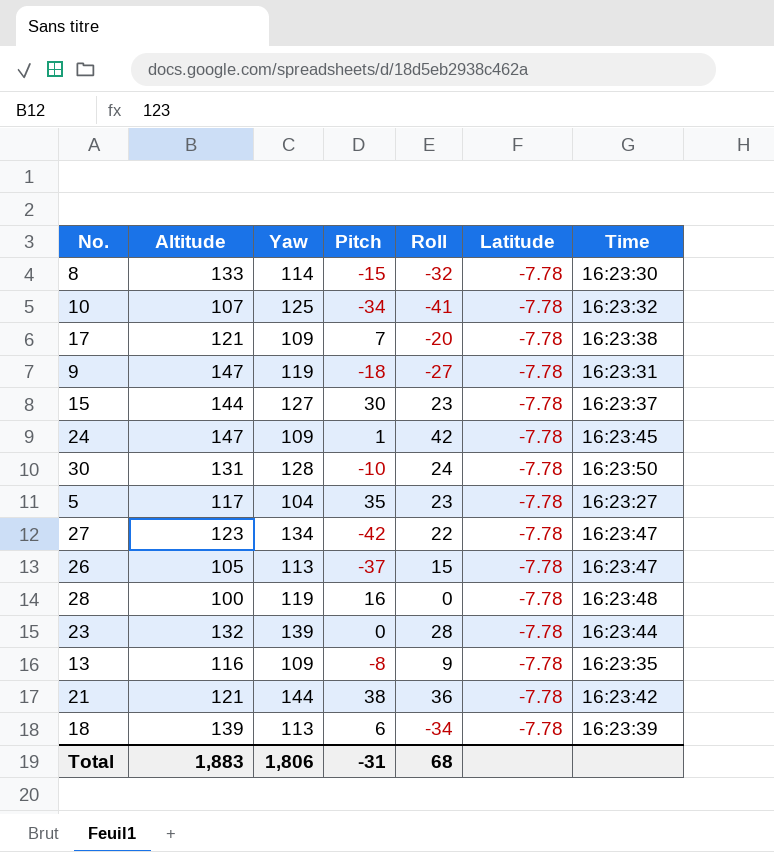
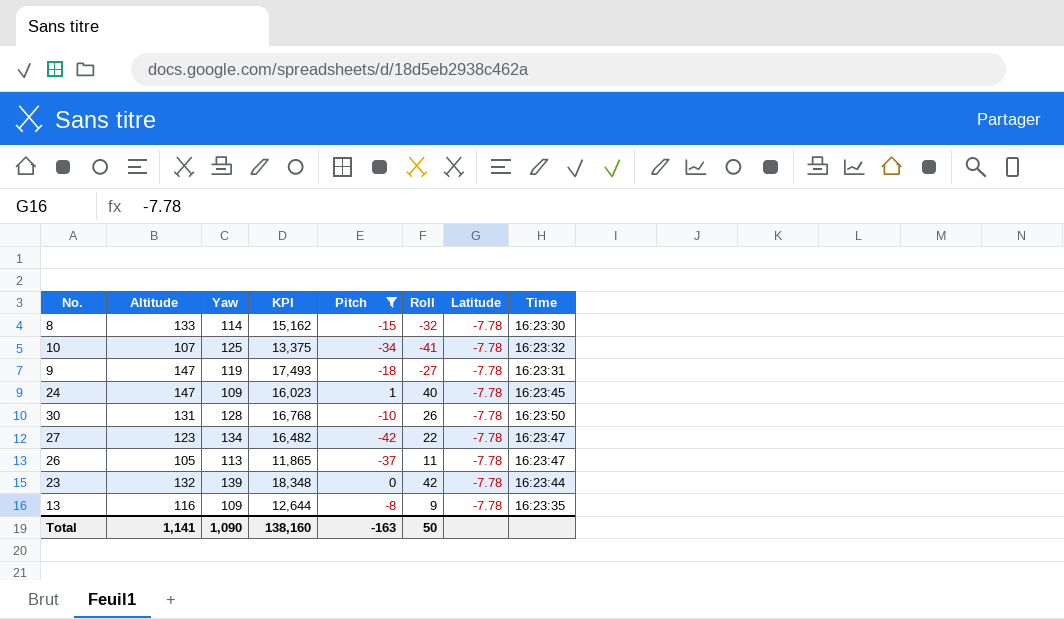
filter: none -> Pitch <= 1
column KPI | formula: none -> [Altitude] * [Yaw]
24 | Roll: 42 -> 40
30 | Roll: 24 -> 26
26 | Roll: 15 -> 11
23 | Roll: 28 -> 42
Total | Altitude: 1,883 -> 1,141
Total | Yaw: 1,806 -> 1,090
Total | Pitch: -31 -> -163
Total | Roll: 68 -> 50

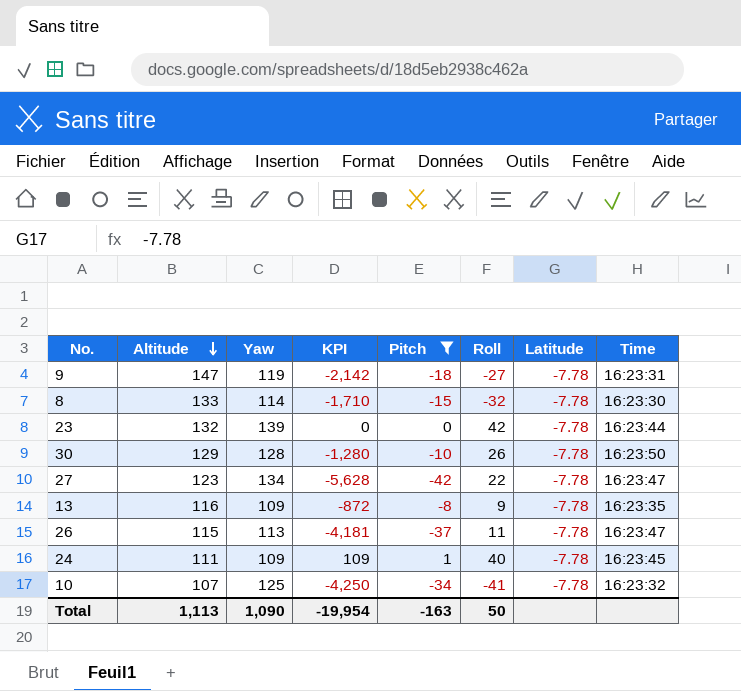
row order: none -> Altitude descending
column KPI | formula: [Altitude] * [Yaw] -> [Yaw] * [Pitch]
30 | Altitude: 131 -> 129
26 | Altitude: 105 -> 115
24 | Altitude: 147 -> 111
Total | Altitude: 1,141 -> 1,113
Total | KPI: 138,160 -> -19,954

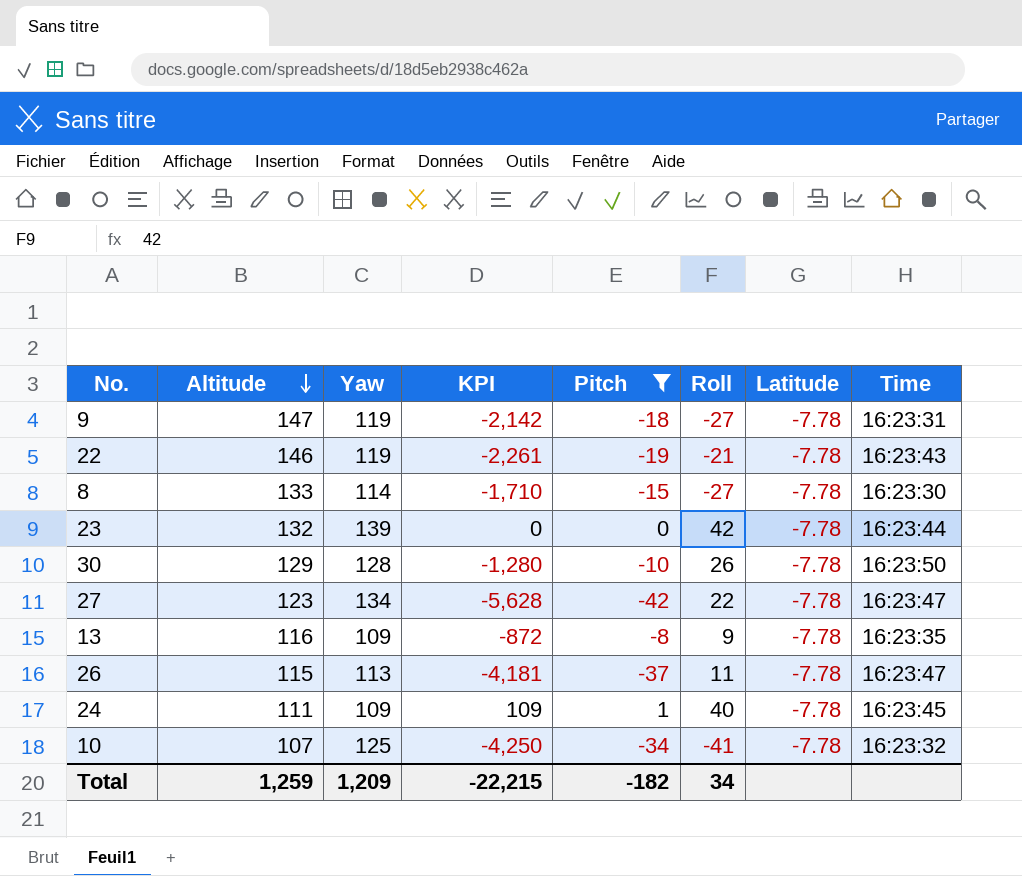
row 22: none -> 146 | 119 | -2,261 | -19 | -21 | -7.78 | 16:23:43
8 | Roll: -32 -> -27
Total | Altitude: 1,113 -> 1,259
Total | Yaw: 1,090 -> 1,209
Total | KPI: -19,954 -> -22,215
Total | Pitch: -163 -> -182
Total | Roll: 50 -> 34

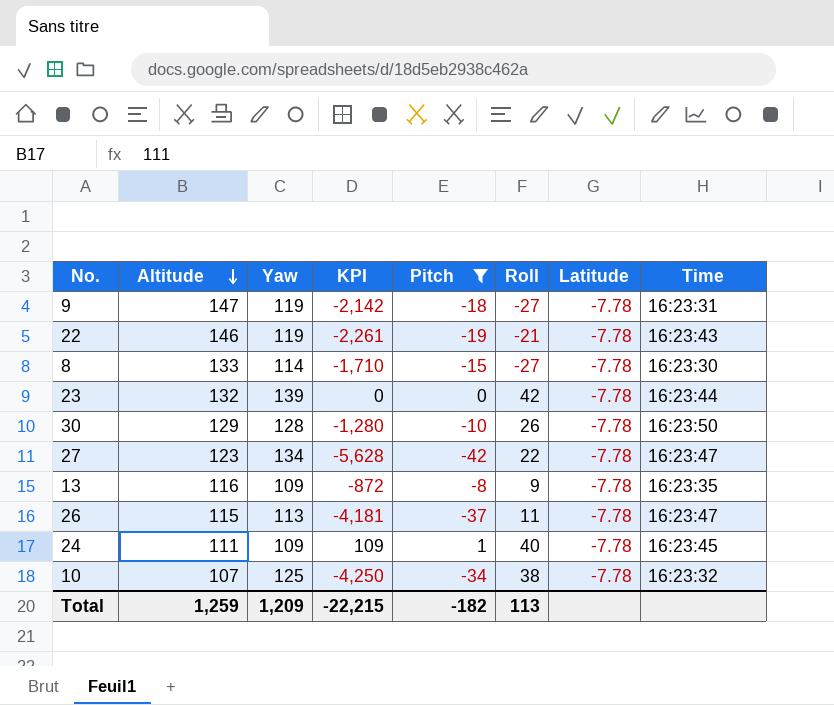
10 | Roll: -41 -> 38
Total | Roll: 34 -> 113

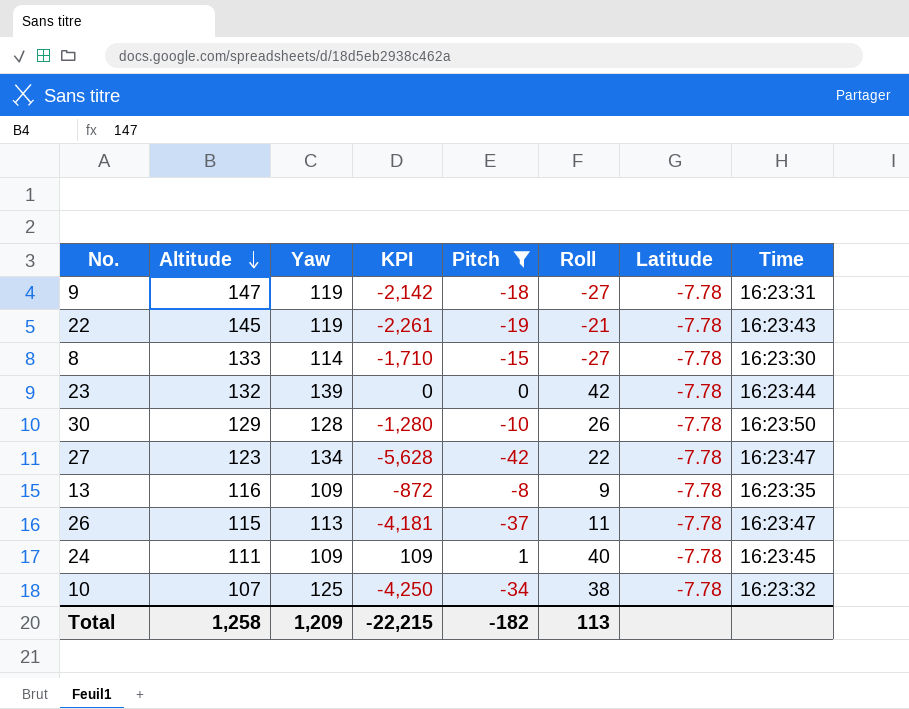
22 | Altitude: 146 -> 145
Total | Altitude: 1,259 -> 1,258

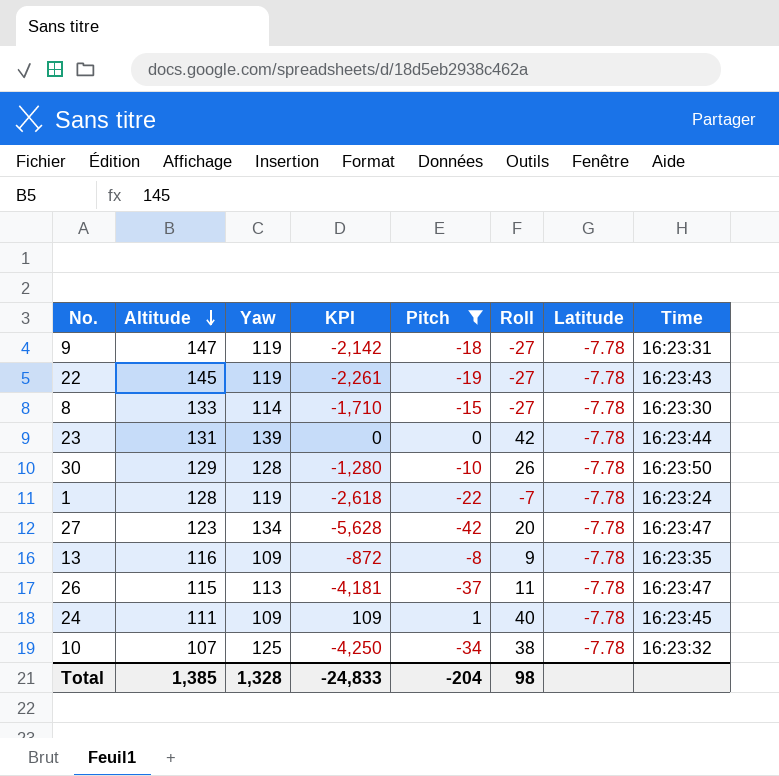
22 | Roll: -21 -> -27
23 | Altitude: 132 -> 131
row 1: none -> 128 | 119 | -2,618 | -22 | -7 | -7.78 | 16:23:24
27 | Roll: 22 -> 20
Total | Altitude: 1,258 -> 1,385
Total | Yaw: 1,209 -> 1,328
Total | KPI: -22,215 -> -24,833
Total | Pitch: -182 -> -204
Total | Roll: 113 -> 98

